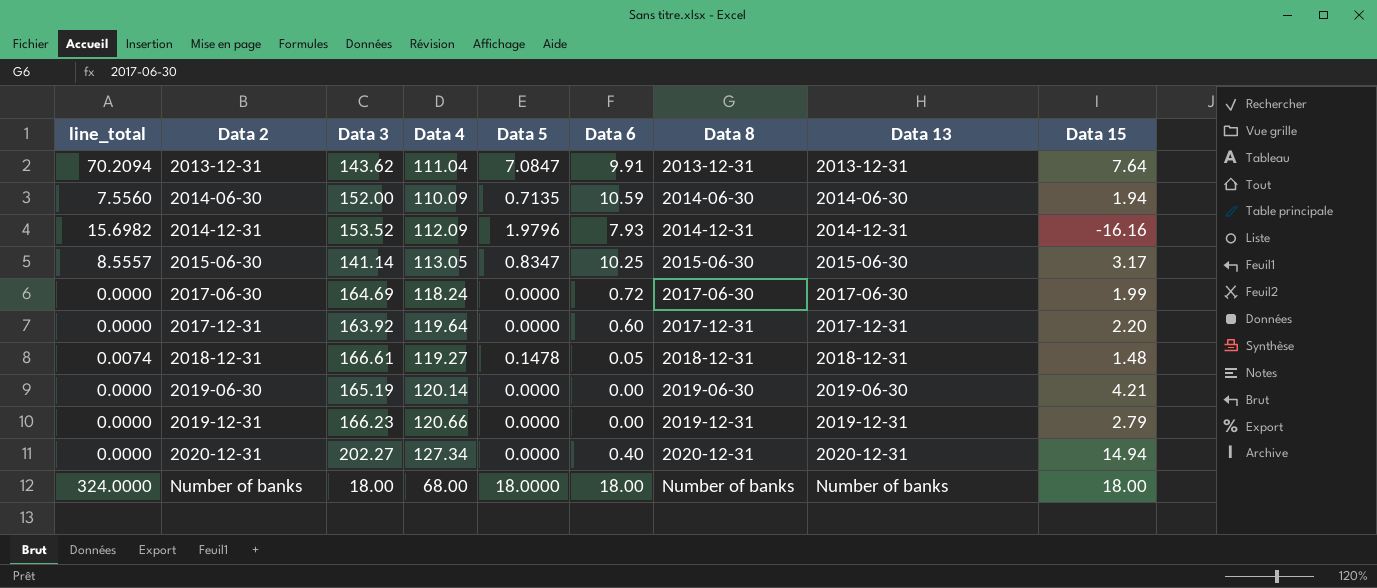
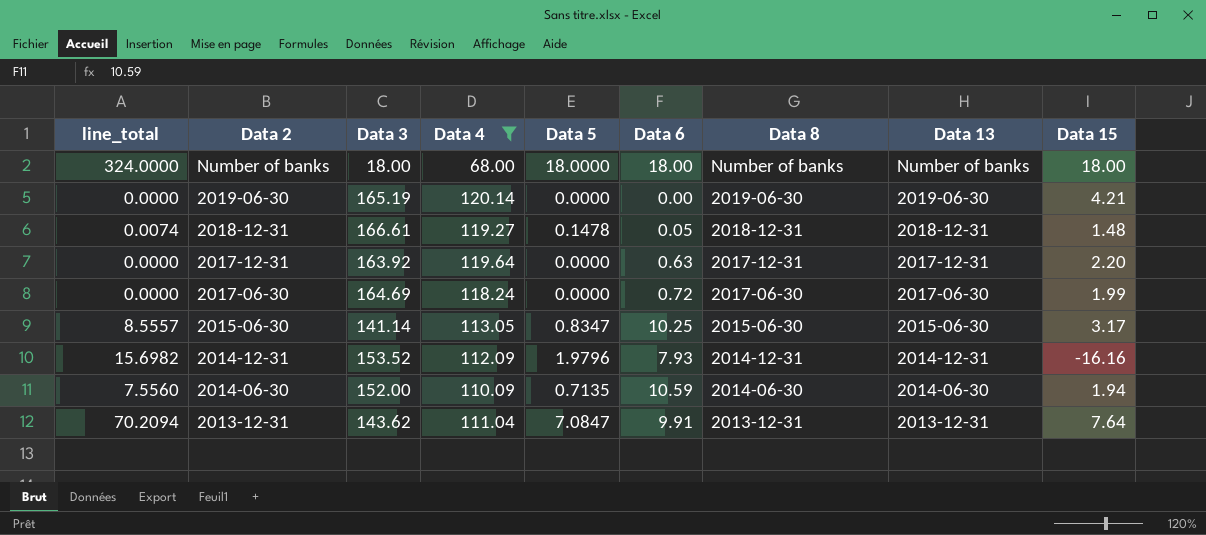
filter: none -> Data 4 <= 120.14
row order: Data 2 ascending -> Data 2 descending
2017-12-31 | Data 6: 0.60 -> 0.63

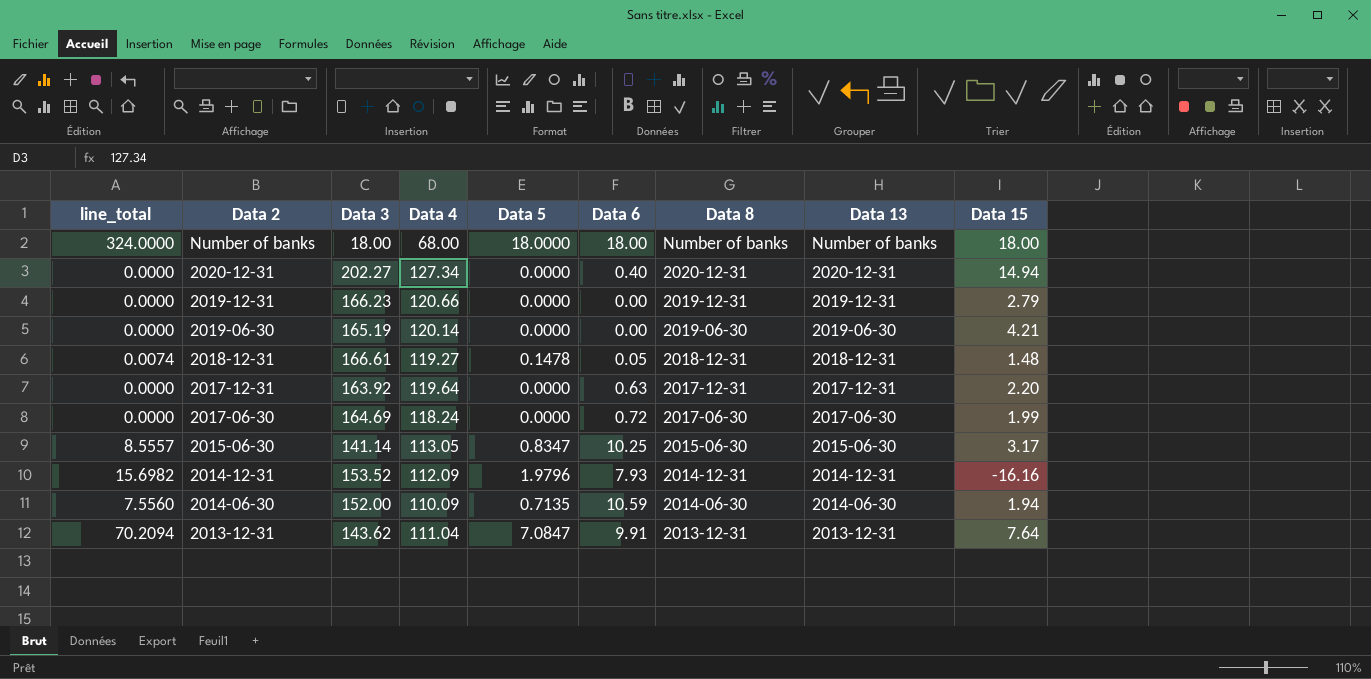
filter: Data 4 <= 120.14 -> none

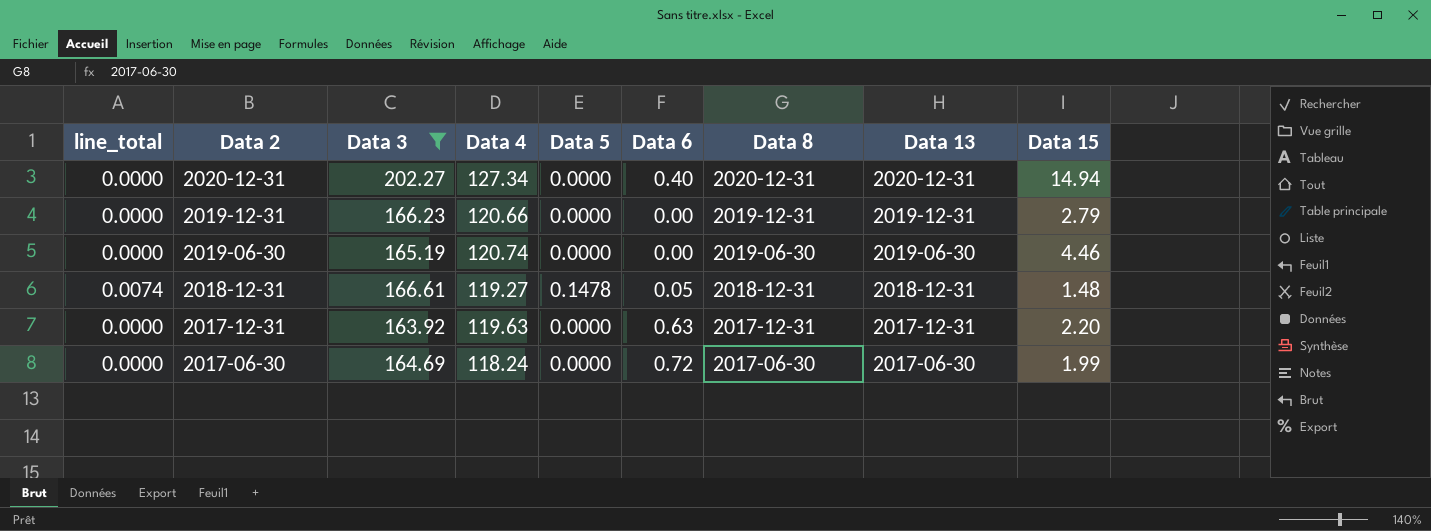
filter: none -> Data 3 >= 163.92
2019-06-30 | Data 4: 120.14 -> 120.74
2019-06-30 | Data 15: 4.21 -> 4.46
2017-12-31 | Data 4: 119.64 -> 119.63

